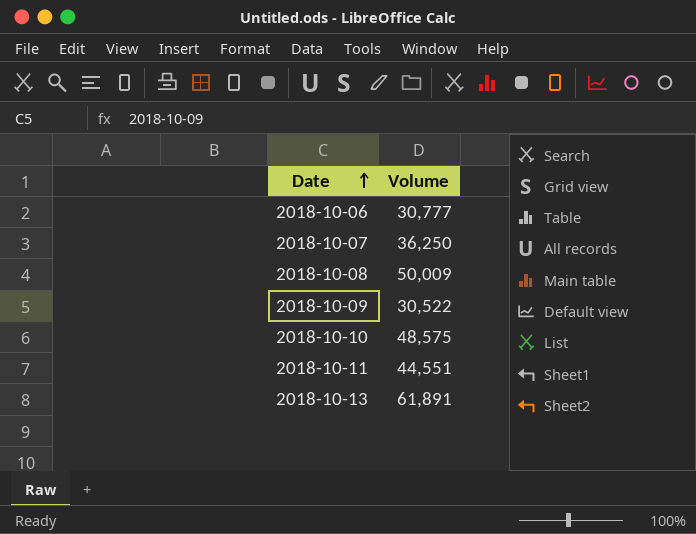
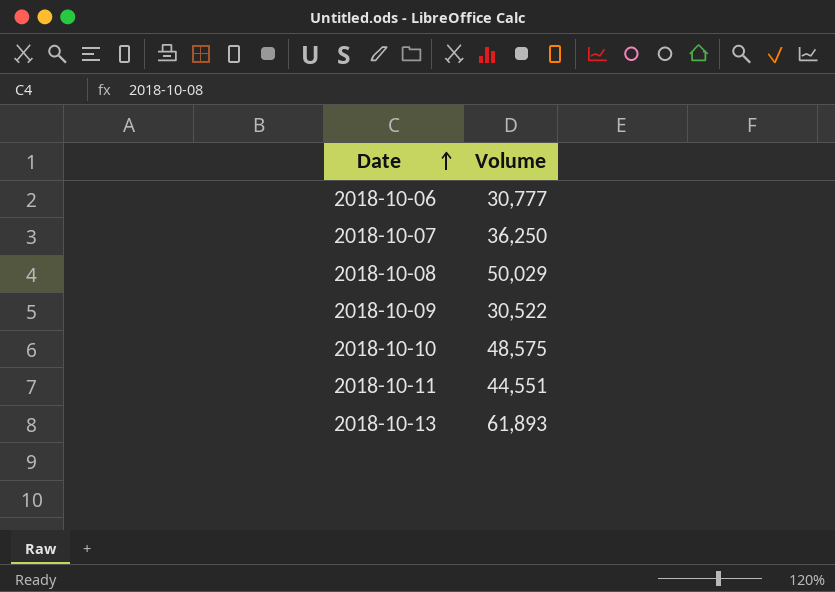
2018-10-08 | Volume: 50,009 -> 50,029
2018-10-13 | Volume: 61,891 -> 61,893

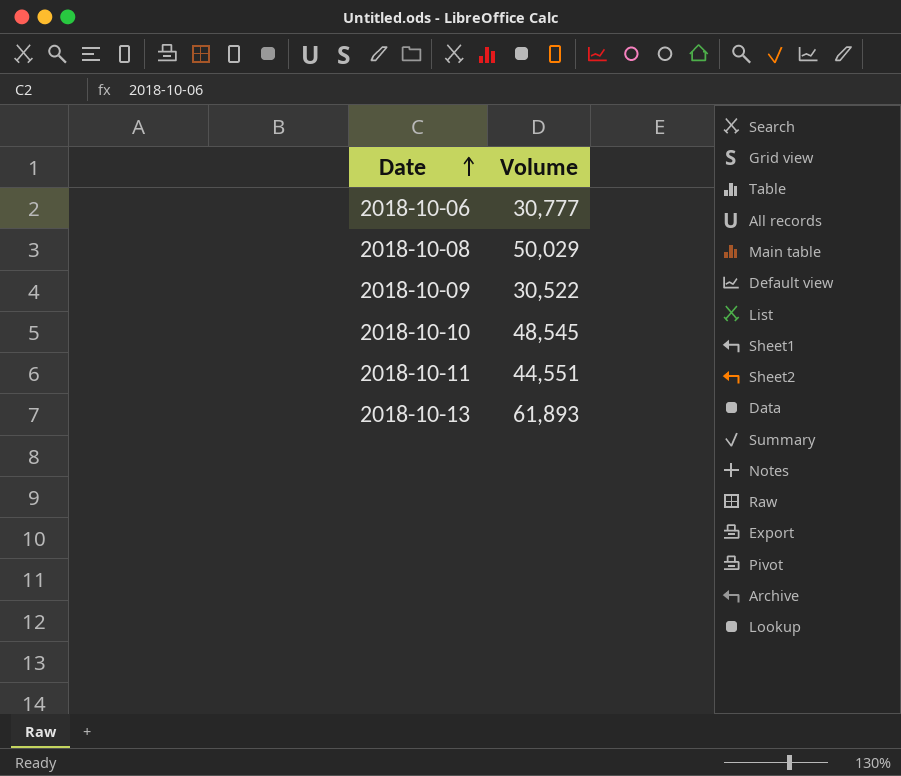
row 2018-10-07: 36,250 -> none
2018-10-10 | Volume: 48,575 -> 48,545

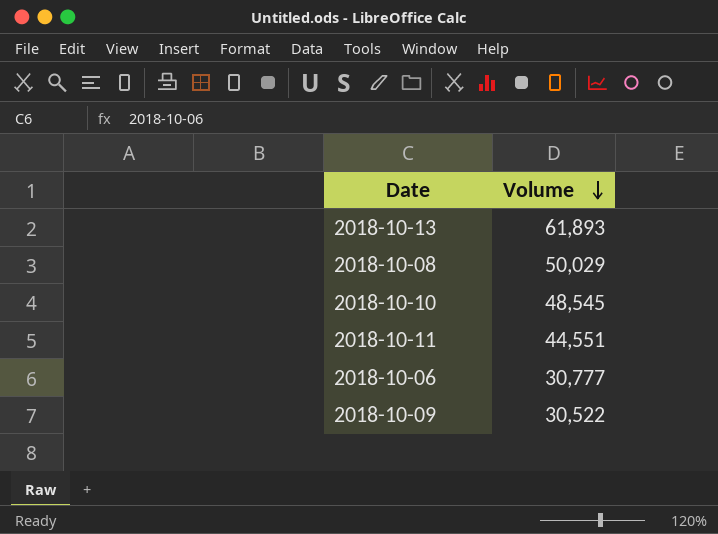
row order: Date ascending -> Volume descending

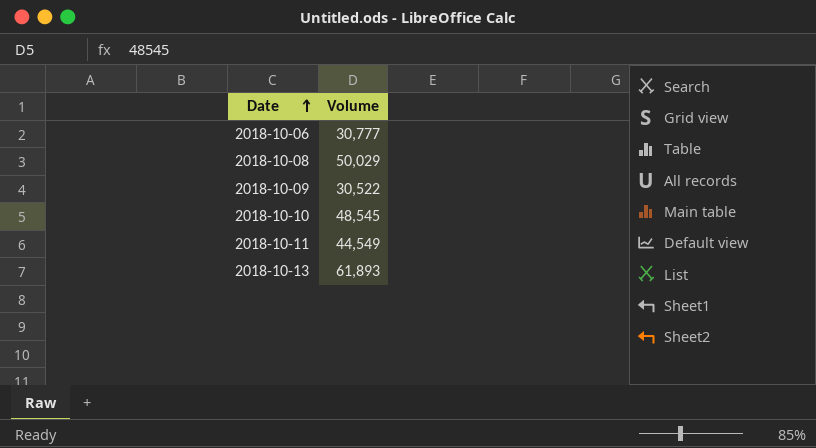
row order: Volume descending -> Date ascending
2018-10-11 | Volume: 44,551 -> 44,549

